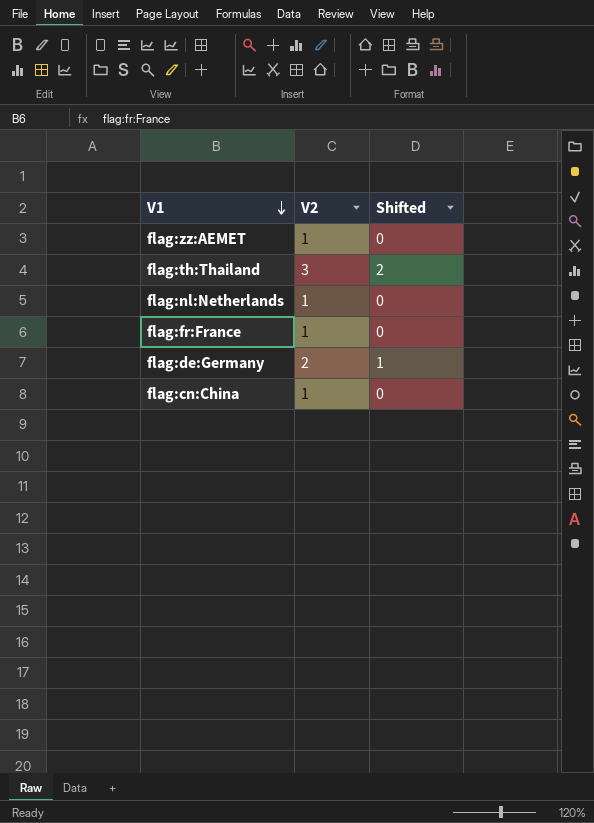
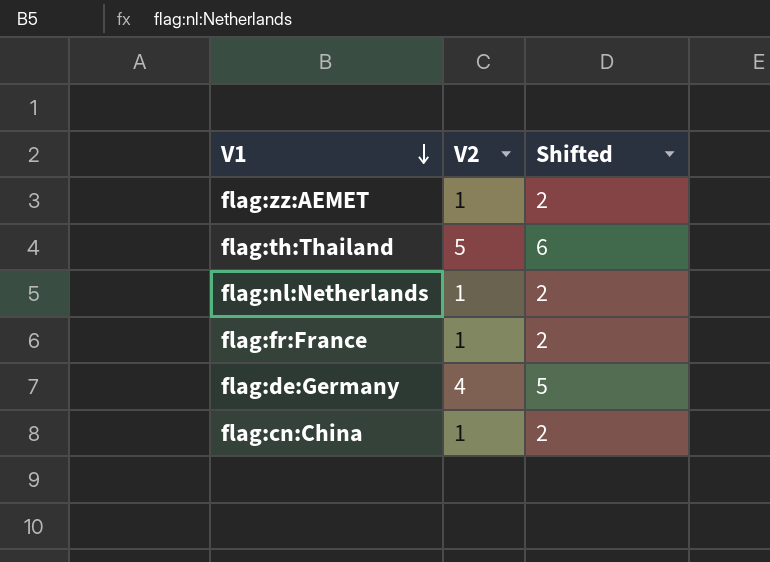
column Shifted | formula: [V2] - 1 -> [V2] + 1
flag:th:Thailand | V2: 3 -> 5
flag:de:Germany | V2: 2 -> 4

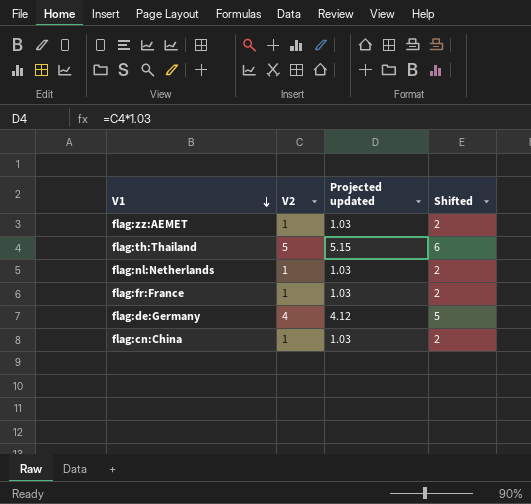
column Projected updated | formula: none -> [V2] * 1.03

